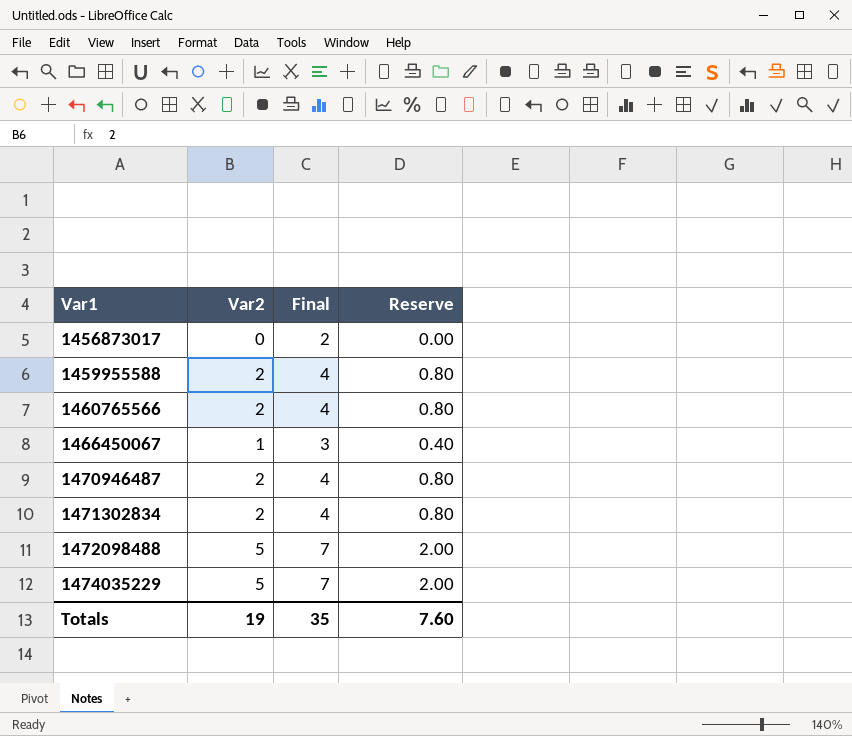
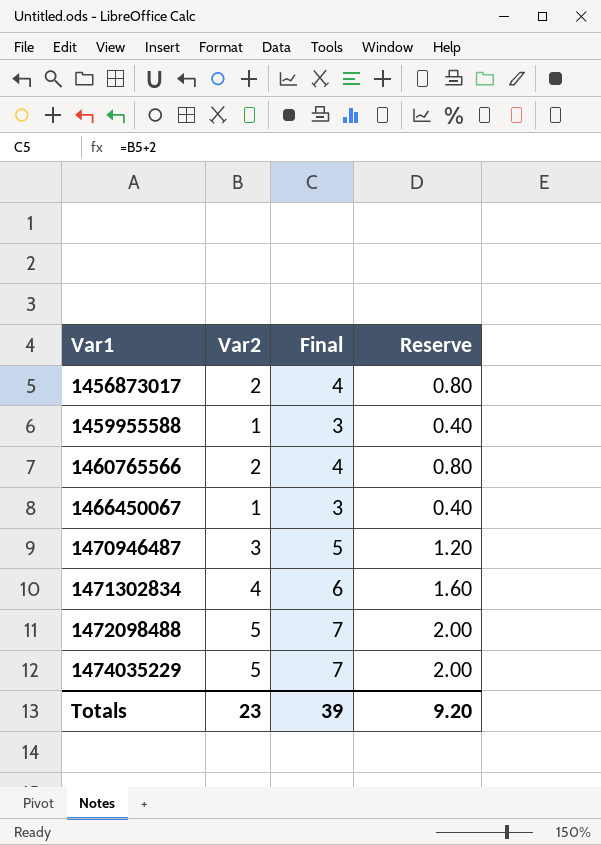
1456873017 | Var2: 0 -> 2
1456873017 | Final: 2 -> 4
1456873017 | Reserve: 0.00 -> 0.80
1459955588 | Var2: 2 -> 1
1459955588 | Final: 4 -> 3
1459955588 | Reserve: 0.80 -> 0.40
1470946487 | Var2: 2 -> 3
1470946487 | Final: 4 -> 5
1470946487 | Reserve: 0.80 -> 1.20
1471302834 | Var2: 2 -> 4
1471302834 | Final: 4 -> 6
1471302834 | Reserve: 0.80 -> 1.60
Totals | Var2: 19 -> 23
Totals | Final: 35 -> 39
Totals | Reserve: 7.60 -> 9.20

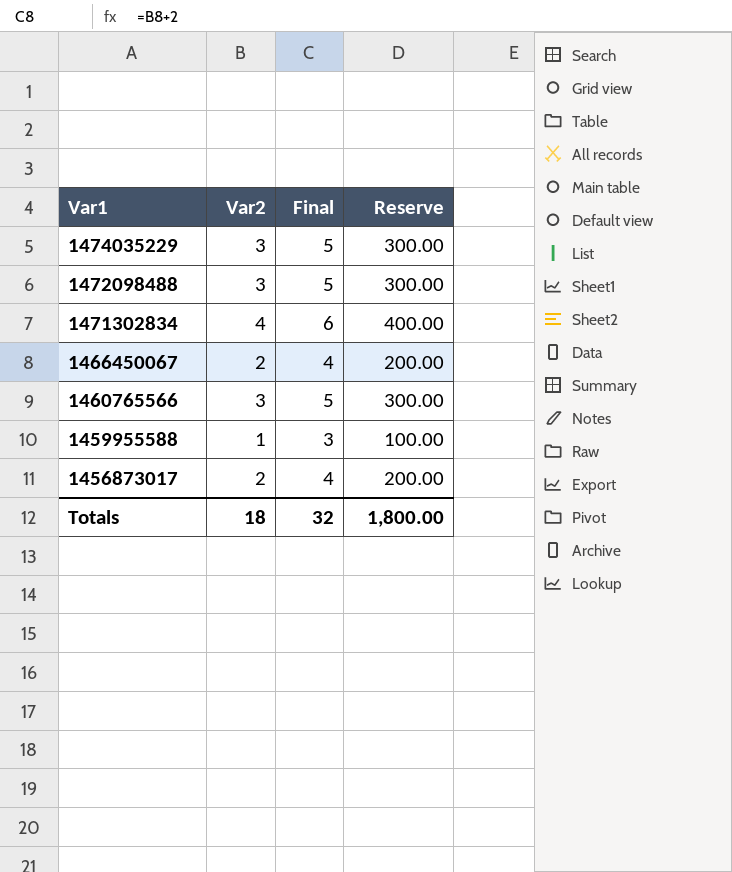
row order: Var1 ascending -> Var1 descending
column Reserve | formula: [Var2] * 0.4 -> [Var2] * 100
row 1470946487: 3 | 5 | 1.20 -> none
1474035229 | Var2: 5 -> 3
1474035229 | Final: 7 -> 5
1472098488 | Var2: 5 -> 3
1472098488 | Final: 7 -> 5
1466450067 | Var2: 1 -> 2
1466450067 | Final: 3 -> 4
1460765566 | Var2: 2 -> 3
1460765566 | Final: 4 -> 5
Totals | Var2: 23 -> 18
Totals | Final: 39 -> 32
Totals | Reserve: 9.20 -> 1,800.00

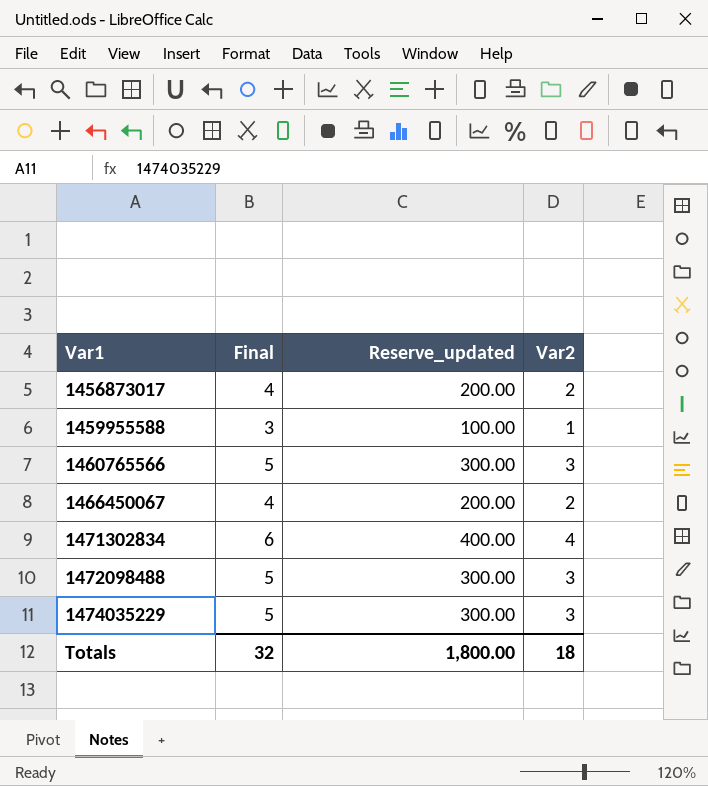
row order: Var1 descending -> Var1 ascending
column name: Reserve -> Reserve_updated
column Var2 | position: 2 -> 4

